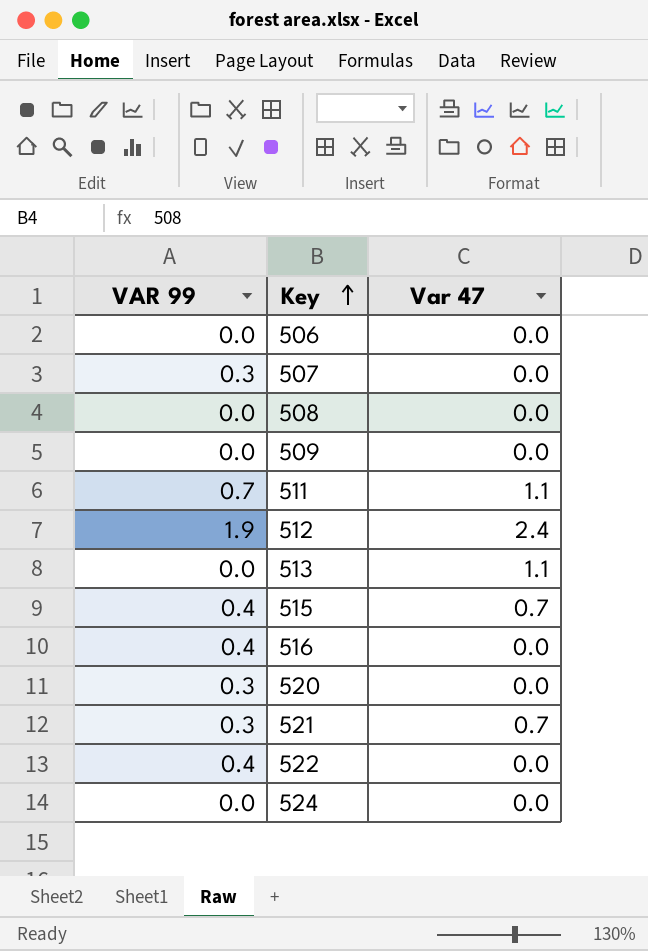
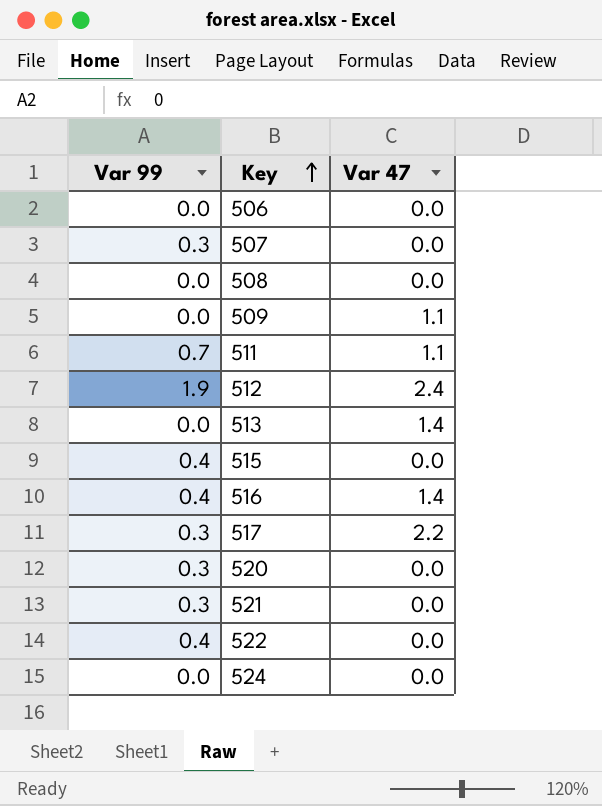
column name: VAR 99 -> Var 99
509 | Var 47: 0.0 -> 1.1
513 | Var 47: 1.1 -> 1.4
515 | Var 47: 0.7 -> 0.0
516 | Var 47: 0.0 -> 1.4
row 517: none -> 0.3 | 2.2
521 | Var 47: 0.7 -> 0.0

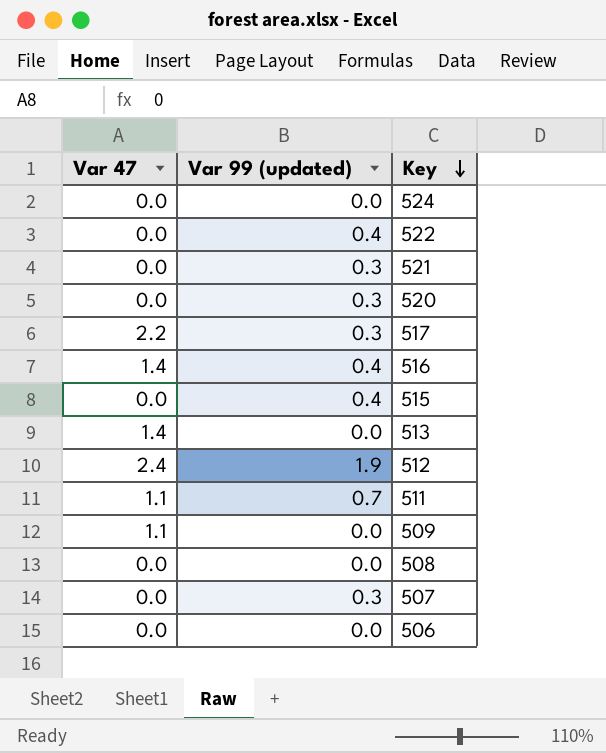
row order: Key ascending -> Key descending
column Var 47 | position: 3 -> 1
column name: Var 99 -> Var 99 (updated)

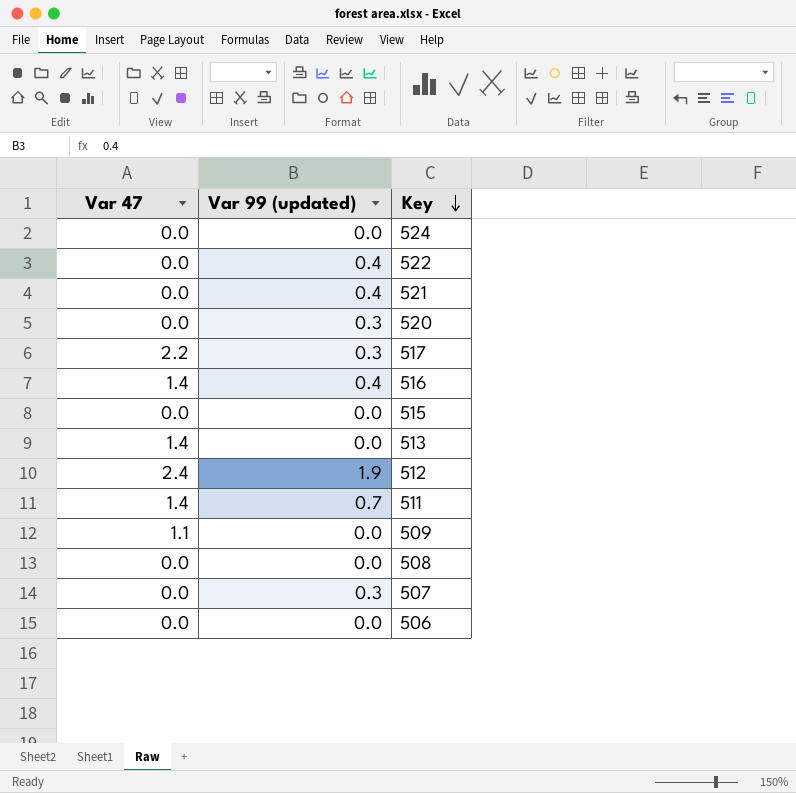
521 | Var 99 (updated): 0.3 -> 0.4
515 | Var 99 (updated): 0.4 -> 0.0
511 | Var 47: 1.1 -> 1.4

